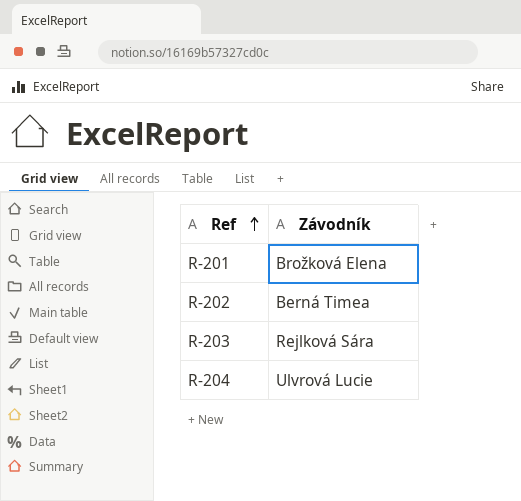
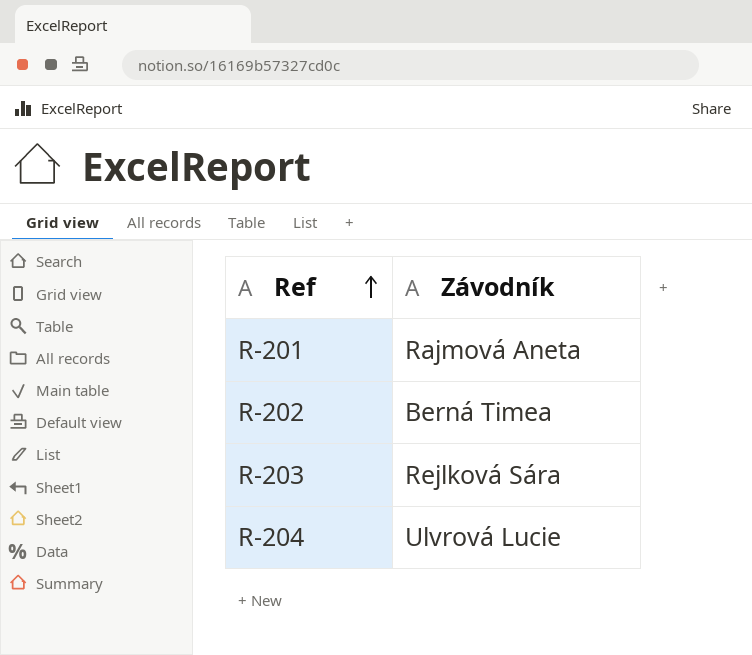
R-201 | Závodník: Brožková Elena -> Rajmová Aneta

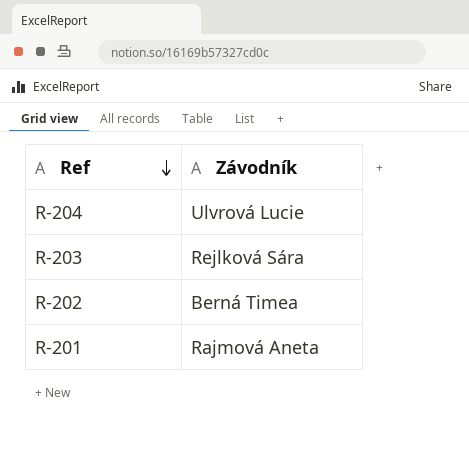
row order: Ref ascending -> Ref descending

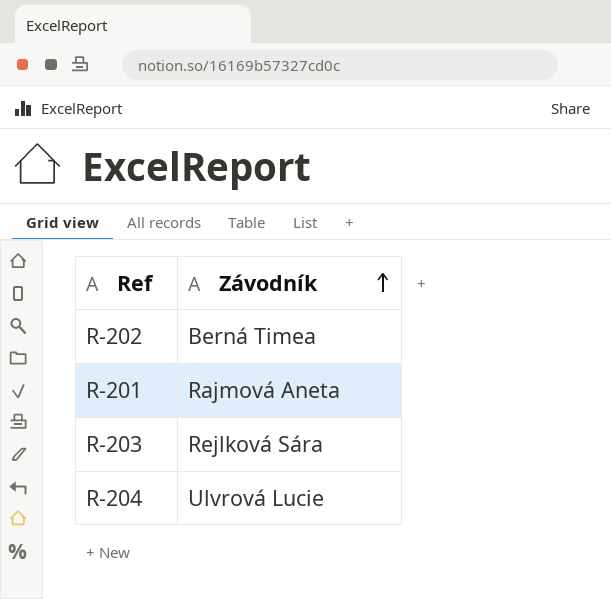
row order: Ref descending -> Závodník ascending

